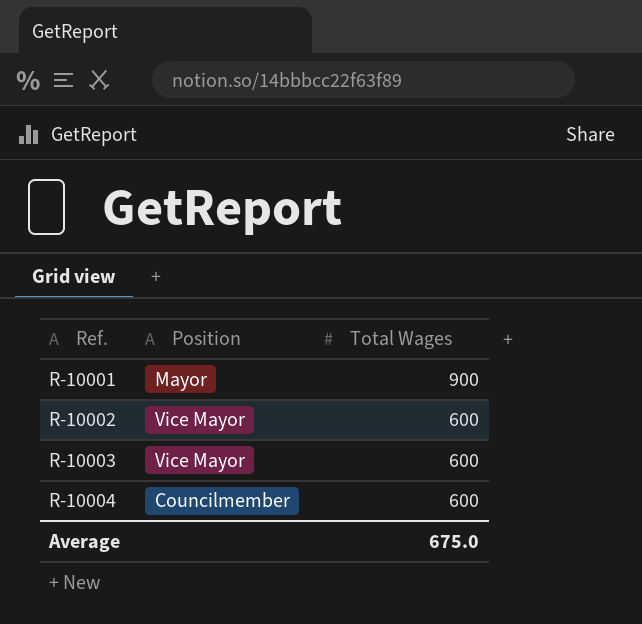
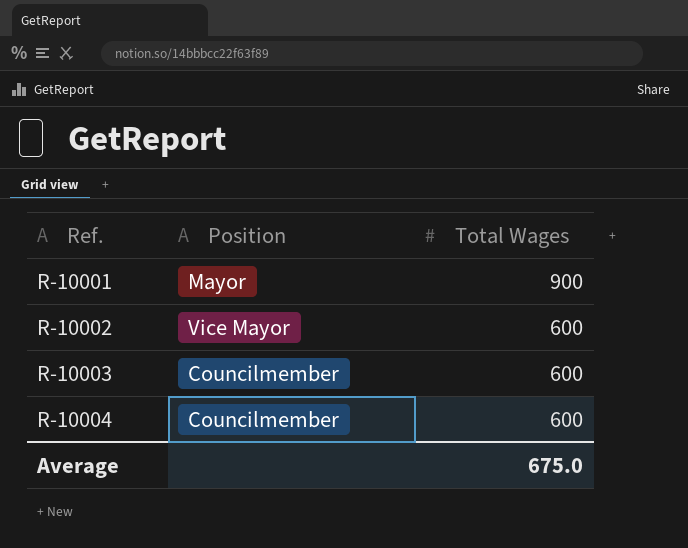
R-10003 | Position: Vice Mayor -> Councilmember

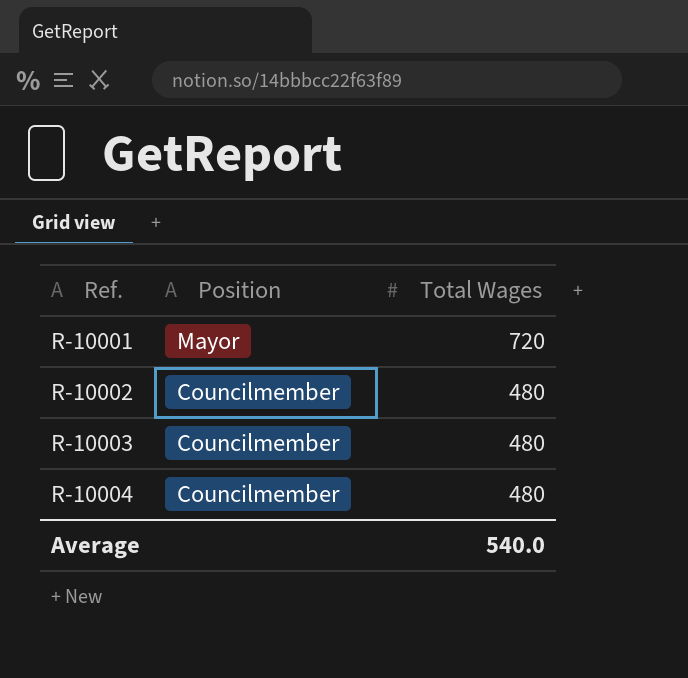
R-10001 | Total Wages: 900 -> 720
R-10002 | Position: Vice Mayor -> Councilmember
R-10002 | Total Wages: 600 -> 480
R-10003 | Total Wages: 600 -> 480
R-10004 | Total Wages: 600 -> 480
Average | Total Wages: 675.0 -> 540.0

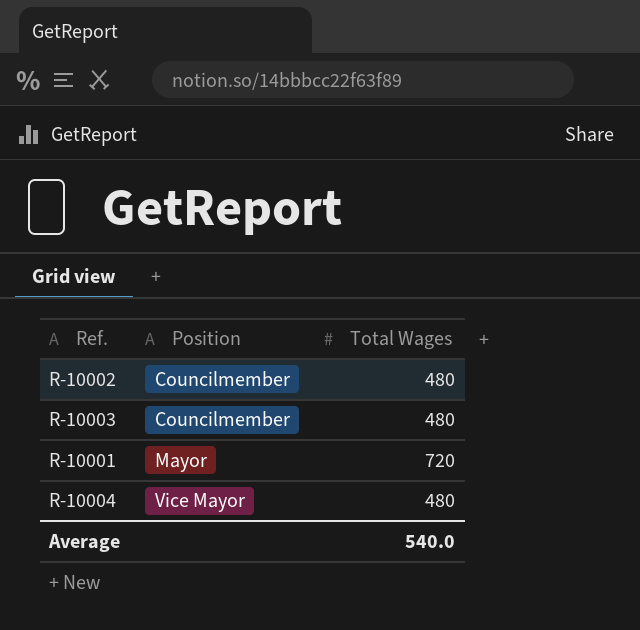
row order: Ref. ascending -> Position ascending
R-10004 | Position: Councilmember -> Vice Mayor

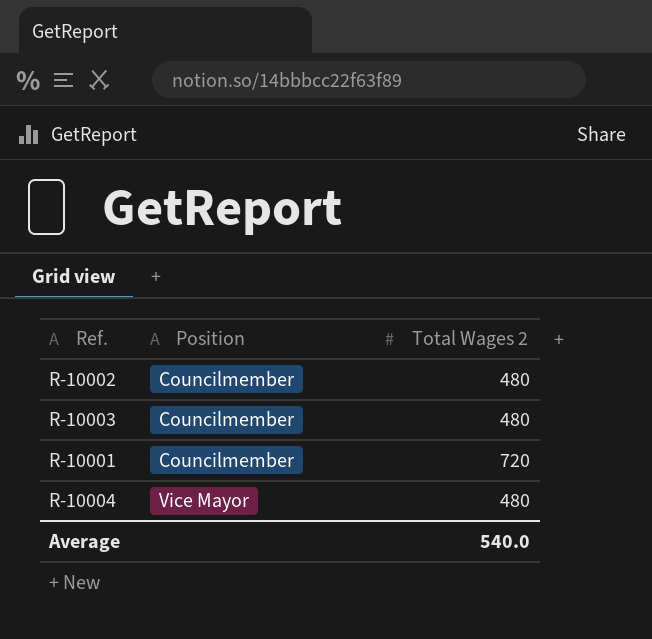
column name: Total Wages -> Total Wages 2
R-10001 | Position: Mayor -> Councilmember

